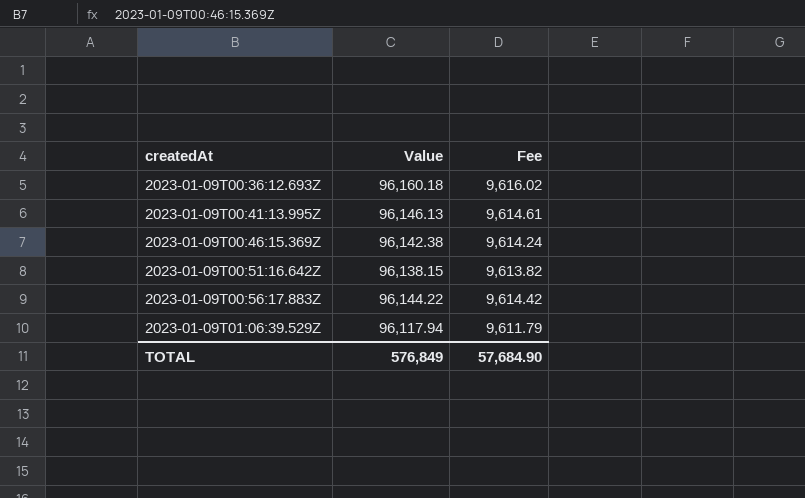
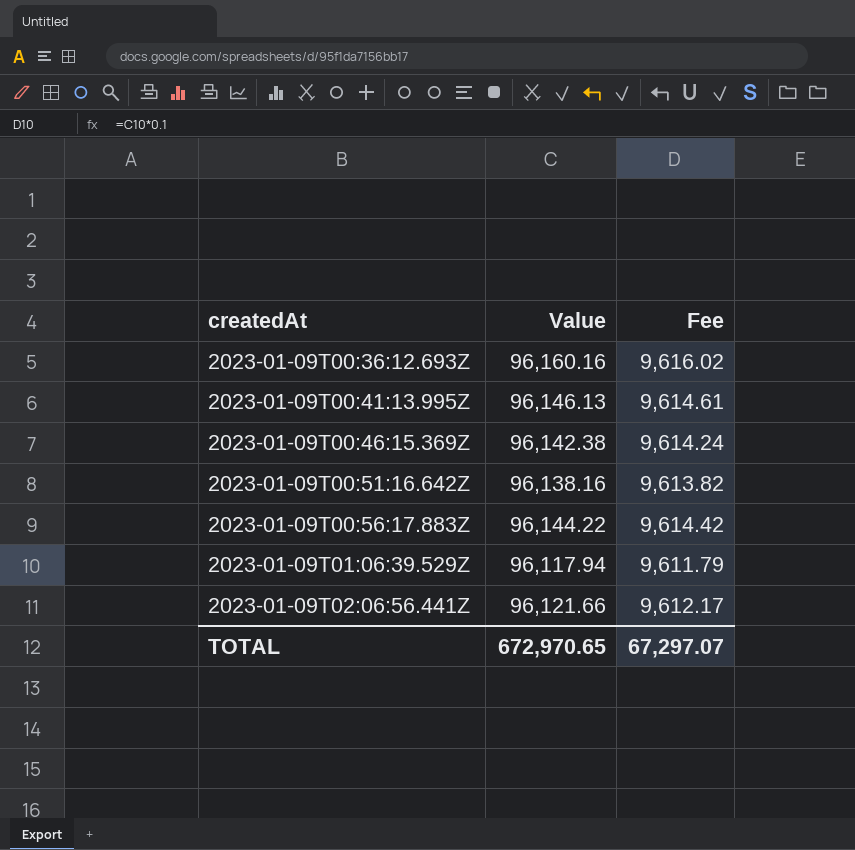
2023-01-09T00:36:12.693Z | Value: 96,160.18 -> 96,160.16
2023-01-09T00:51:16.642Z | Value: 96,138.15 -> 96,138.16
row 2023-01-09T02:06:56.441Z: none -> 96,121.66 | 9,612.17
TOTAL | Value: 576,849 -> 672,970.65
TOTAL | Fee: 57,684.90 -> 67,297.07

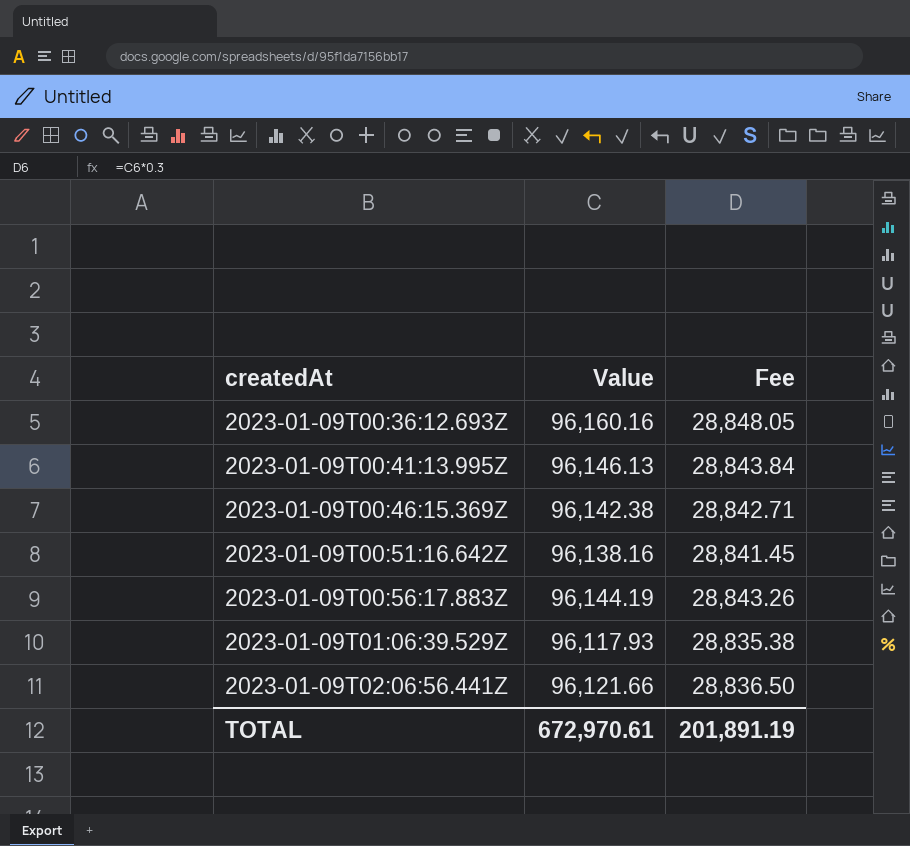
column Fee | formula: [Value] * 0.1 -> [Value] * 0.3
2023-01-09T00:56:17.883Z | Value: 96,144.22 -> 96,144.19
2023-01-09T01:06:39.529Z | Value: 96,117.94 -> 96,117.93
TOTAL | Value: 672,970.65 -> 672,970.61
TOTAL | Fee: 67,297.07 -> 201,891.19

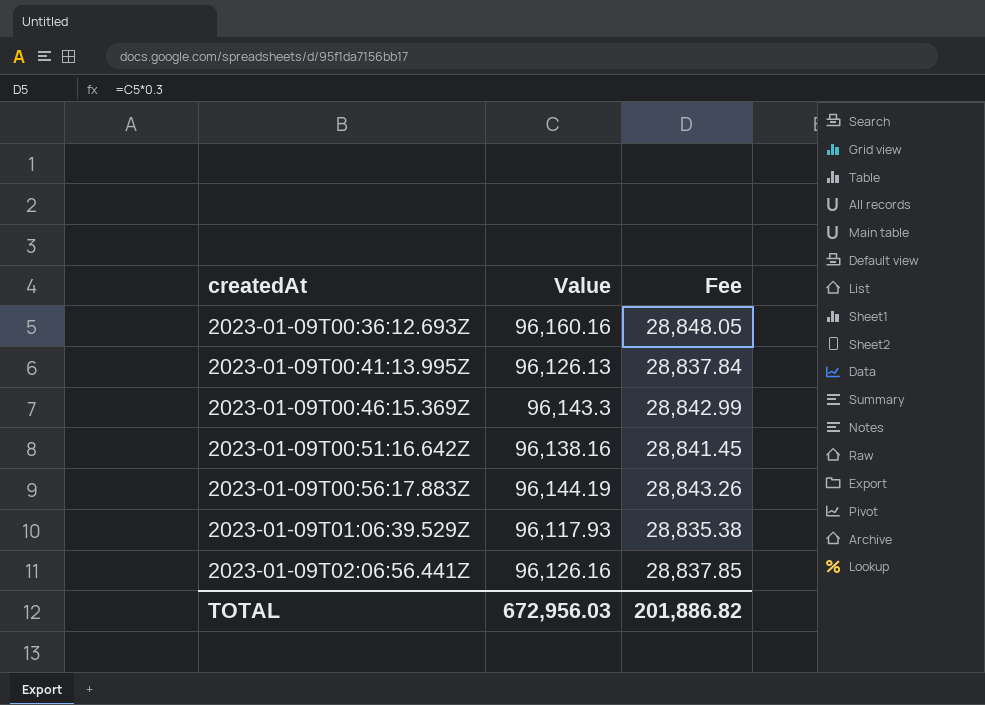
2023-01-09T00:41:13.995Z | Value: 96,146.13 -> 96,126.13
2023-01-09T00:41:13.995Z | Fee: 28,843.84 -> 28,837.84
2023-01-09T00:46:15.369Z | Value: 96,142.38 -> 96,143.3
2023-01-09T00:46:15.369Z | Fee: 28,842.71 -> 28,842.99
2023-01-09T02:06:56.441Z | Value: 96,121.66 -> 96,126.16
2023-01-09T02:06:56.441Z | Fee: 28,836.50 -> 28,837.85
TOTAL | Value: 672,970.61 -> 672,956.03
TOTAL | Fee: 201,891.19 -> 201,886.82

